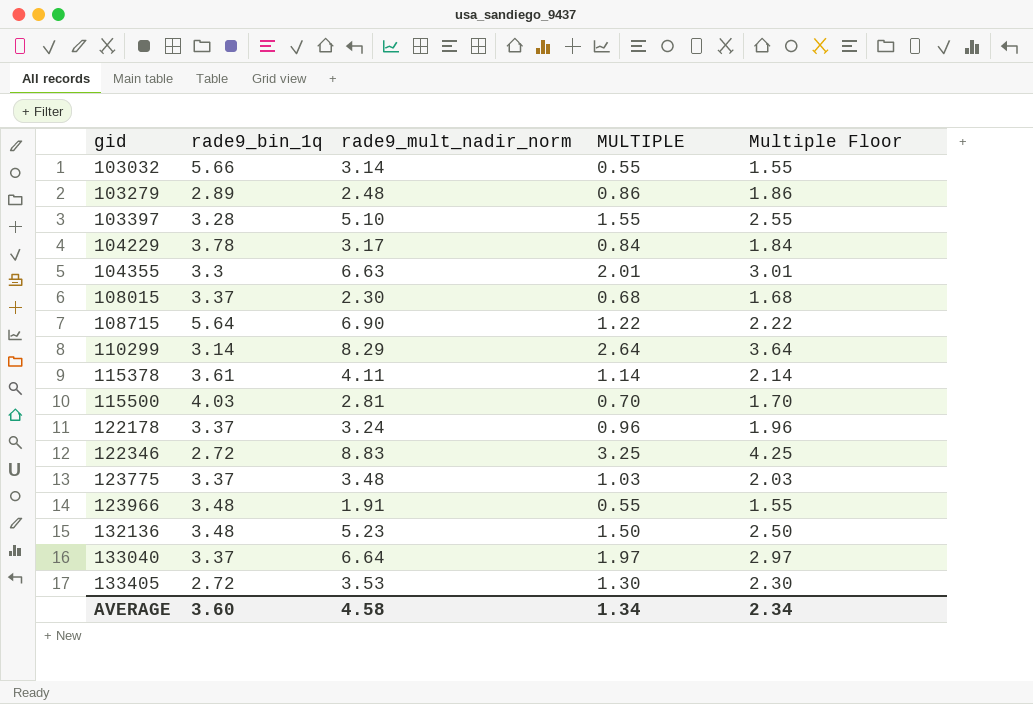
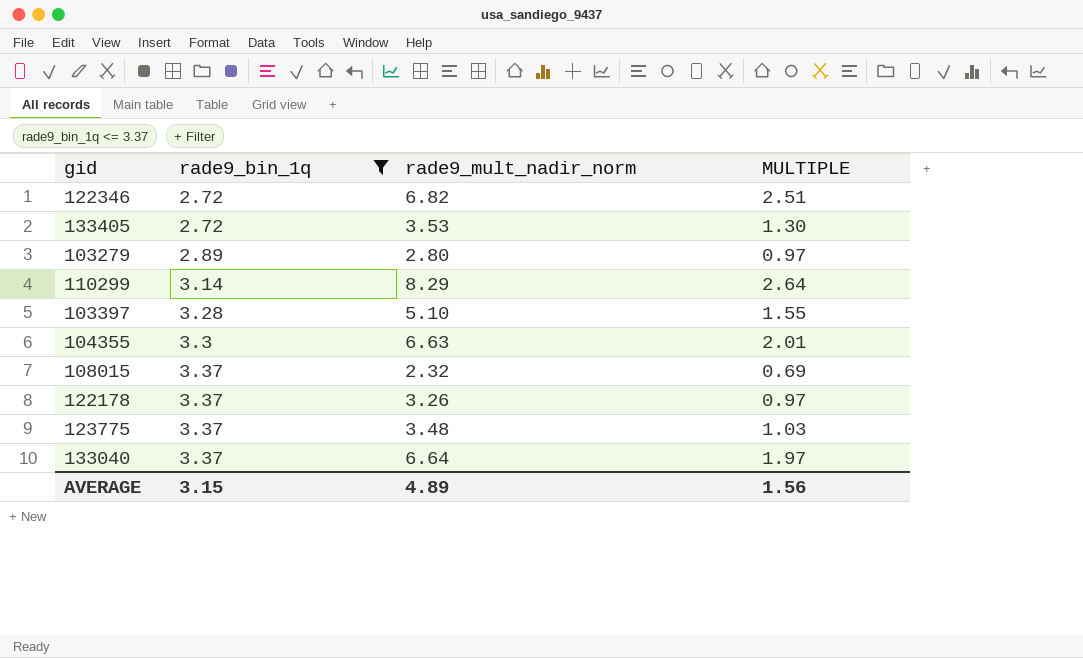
filter: none -> rade9_bin_1q <= 3.37
row order: gid ascending -> rade9_bin_1q ascending
column Multiple Floor | formula: [MULTIPLE] + 1 -> none
122346 | rade9_mult_nadir_norm: 8.83 -> 6.82
122346 | MULTIPLE: 3.25 -> 2.51
103279 | rade9_mult_nadir_norm: 2.48 -> 2.80
103279 | MULTIPLE: 0.86 -> 0.97
108015 | rade9_mult_nadir_norm: 2.30 -> 2.32
108015 | MULTIPLE: 0.68 -> 0.69
122178 | rade9_mult_nadir_norm: 3.24 -> 3.26
122178 | MULTIPLE: 0.96 -> 0.97
AVERAGE | rade9_bin_1q: 3.60 -> 3.15
AVERAGE | rade9_mult_nadir_norm: 4.58 -> 4.89
AVERAGE | MULTIPLE: 1.34 -> 1.56

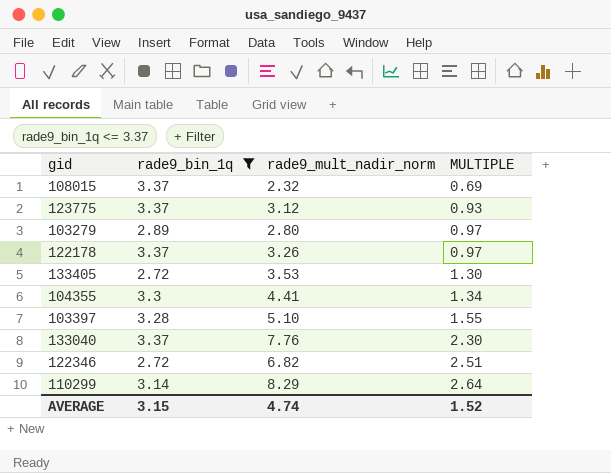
row order: rade9_bin_1q ascending -> MULTIPLE ascending
123775 | rade9_mult_nadir_norm: 3.48 -> 3.12
123775 | MULTIPLE: 1.03 -> 0.93
104355 | rade9_mult_nadir_norm: 6.63 -> 4.41
104355 | MULTIPLE: 2.01 -> 1.34
133040 | rade9_mult_nadir_norm: 6.64 -> 7.76
133040 | MULTIPLE: 1.97 -> 2.30
AVERAGE | rade9_mult_nadir_norm: 4.89 -> 4.74
AVERAGE | MULTIPLE: 1.56 -> 1.52

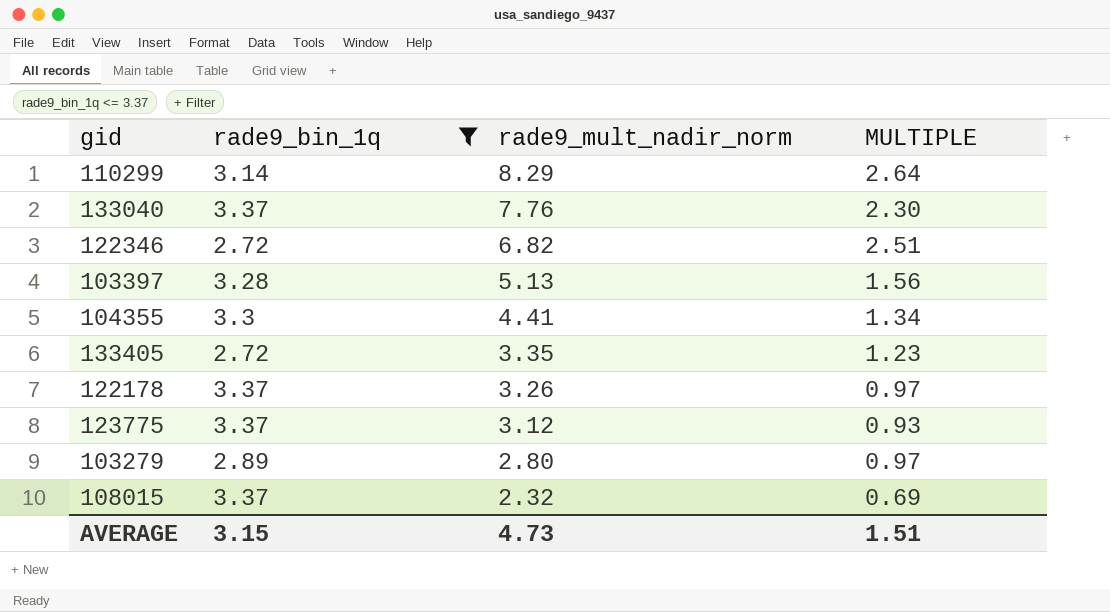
row order: MULTIPLE ascending -> rade9_mult_nadir_norm descending
103397 | rade9_mult_nadir_norm: 5.10 -> 5.13
103397 | MULTIPLE: 1.55 -> 1.56
133405 | rade9_mult_nadir_norm: 3.53 -> 3.35
133405 | MULTIPLE: 1.30 -> 1.23
AVERAGE | rade9_mult_nadir_norm: 4.74 -> 4.73
AVERAGE | MULTIPLE: 1.52 -> 1.51

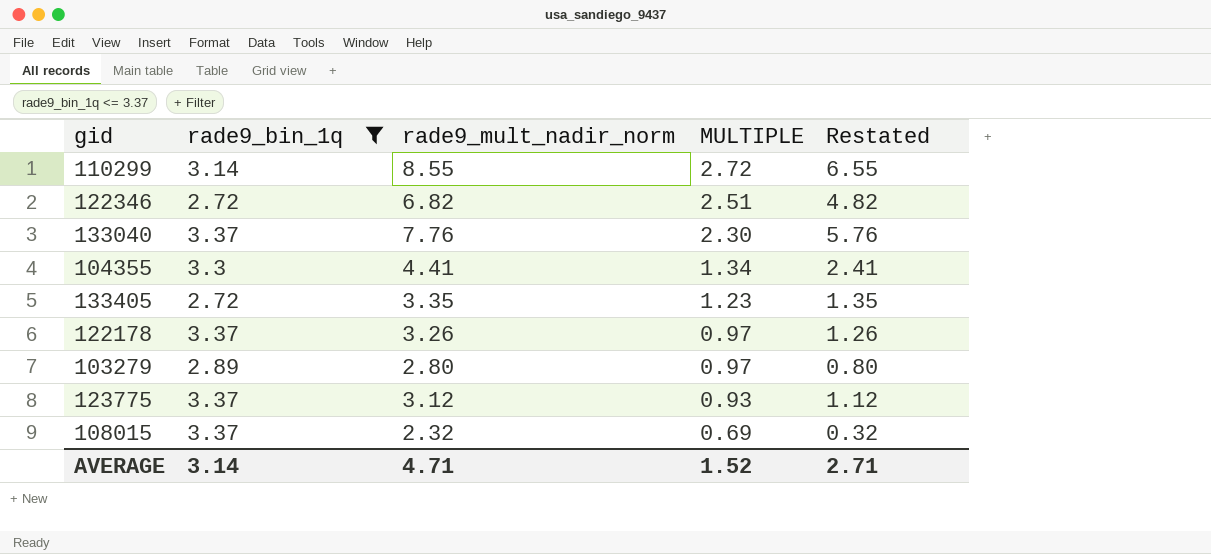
row order: rade9_mult_nadir_norm descending -> MULTIPLE descending
column Restated | formula: none -> [rade9_mult_nadir_norm] - 2
row 103397: 3.28 | 5.13 | 1.56 -> none
110299 | rade9_mult_nadir_norm: 8.29 -> 8.55
110299 | MULTIPLE: 2.64 -> 2.72
AVERAGE | rade9_bin_1q: 3.15 -> 3.14
AVERAGE | rade9_mult_nadir_norm: 4.73 -> 4.71
AVERAGE | MULTIPLE: 1.51 -> 1.52

